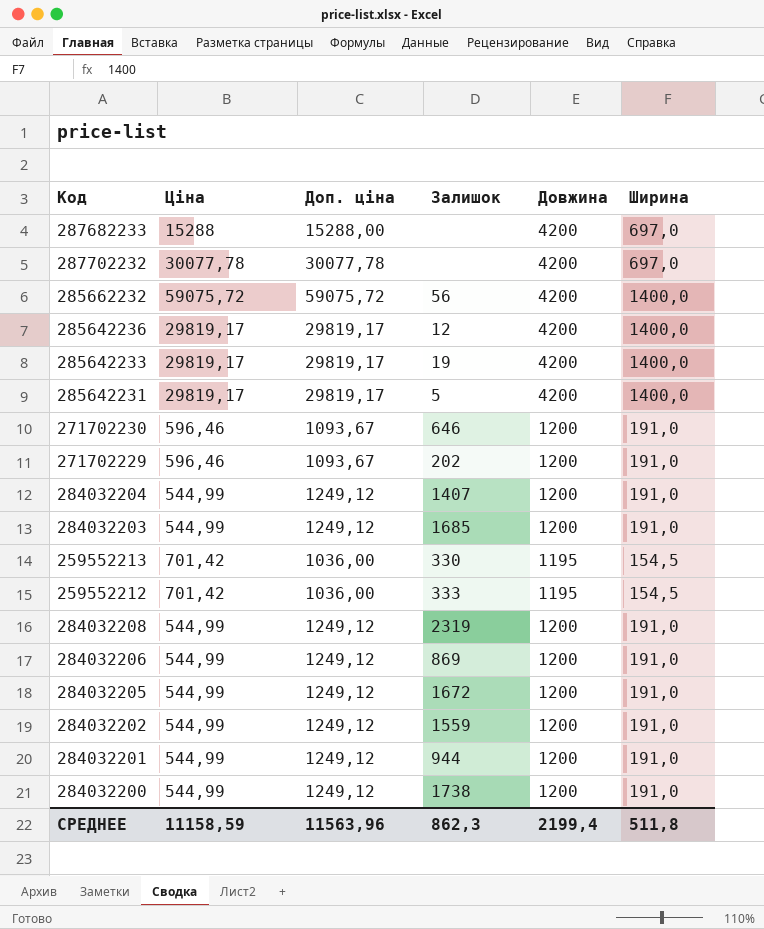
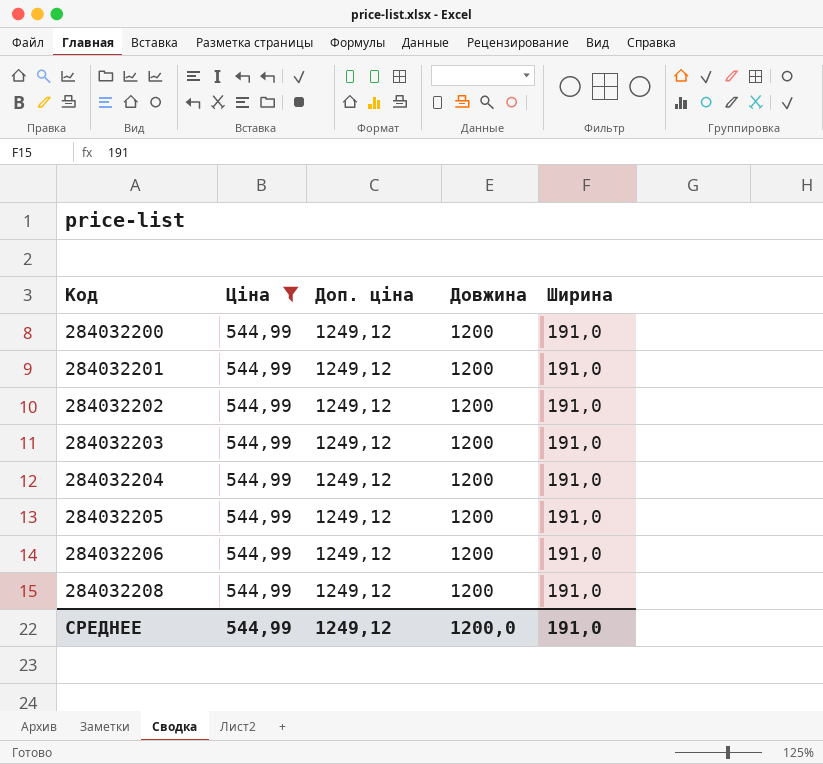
filter: none -> Ціна = 544,99
row order: none -> Код ascending
column Залишок | position: 4 -> none
СРЕДНЕЕ | Ціна: 11158,59 -> 544,99
СРЕДНЕЕ | Доп. ціна: 11563,96 -> 1249,12
СРЕДНЕЕ | Довжина: 2199,4 -> 1200,0
СРЕДНЕЕ | Ширина: 511,8 -> 191,0

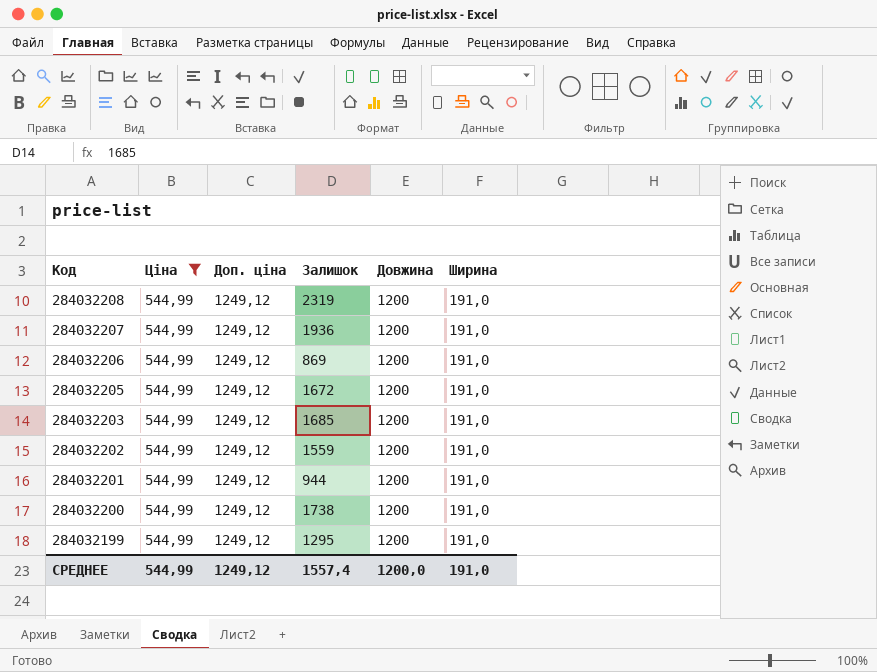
row order: Код ascending -> Код descending
column Залишок | position: none -> 4
row 284032204: 544,99 | 1249,12 | 1200 | 191,0 -> none
row 284032207: none -> 544,99 | 1249,12 | 1936 | 1200 | 191,0
row 284032199: none -> 544,99 | 1249,12 | 1295 | 1200 | 191,0

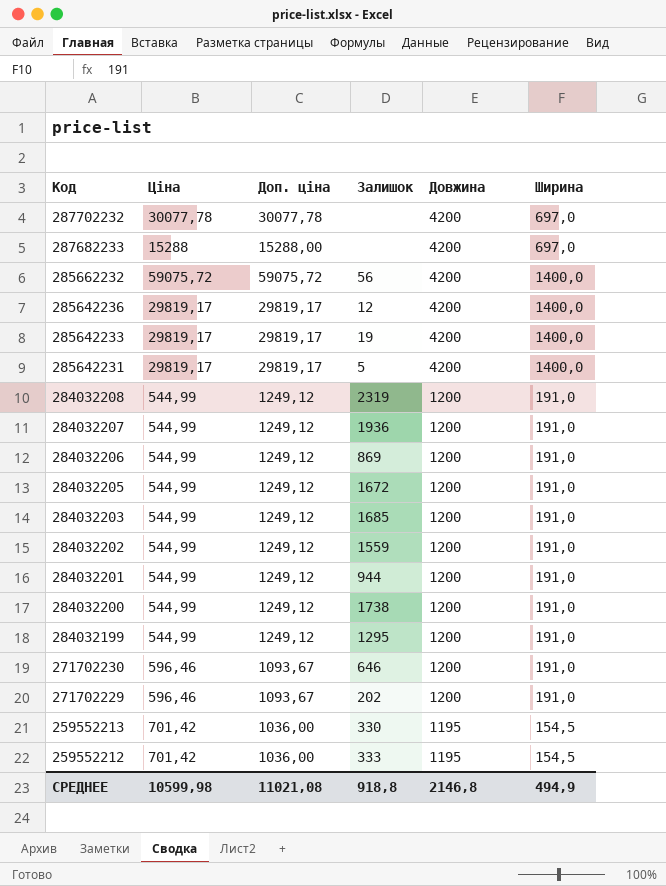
filter: Ціна = 544,99 -> none
СРЕДНЕЕ | Ціна: 544,99 -> 10599,98
СРЕДНЕЕ | Доп. ціна: 1249,12 -> 11021,08
СРЕДНЕЕ | Залишок: 1557,4 -> 918,8
СРЕДНЕЕ | Довжина: 1200,0 -> 2146,8
СРЕДНЕЕ | Ширина: 191,0 -> 494,9

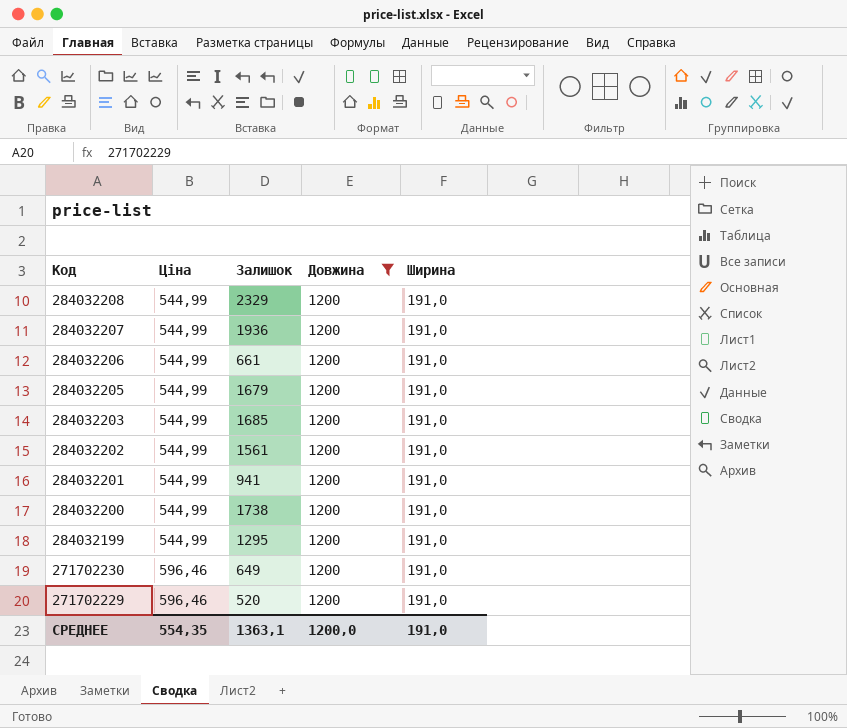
filter: none -> Довжина = 1200
column Доп. ціна | position: 3 -> none
284032208 | Залишок: 2319 -> 2329
284032206 | Залишок: 869 -> 661
284032205 | Залишок: 1672 -> 1679
284032202 | Залишок: 1559 -> 1561
284032201 | Залишок: 944 -> 941
271702230 | Залишок: 646 -> 649
271702229 | Залишок: 202 -> 520
СРЕДНЕЕ | Ціна: 10599,98 -> 554,35
СРЕДНЕЕ | Залишок: 918,8 -> 1363,1
СРЕДНЕЕ | Довжина: 2146,8 -> 1200,0
СРЕДНЕЕ | Ширина: 494,9 -> 191,0

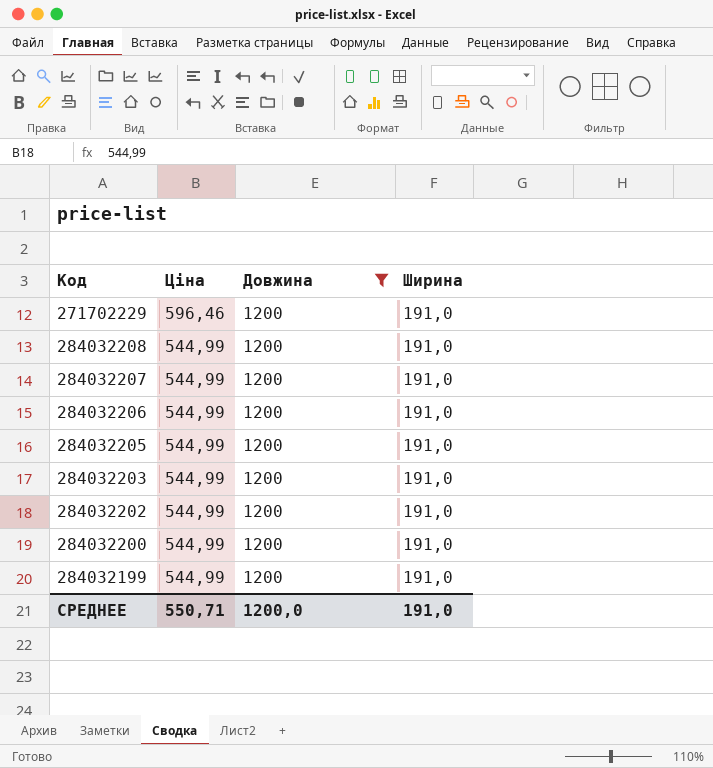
row order: Код descending -> Ціна descending
column Залишок | position: 3 -> none
row 284032201: 544,99 | 941 | 1200 | 191,0 -> none
row 271702230: 596,46 | 649 | 1200 | 191,0 -> none
СРЕДНЕЕ | Ціна: 554,35 -> 550,71

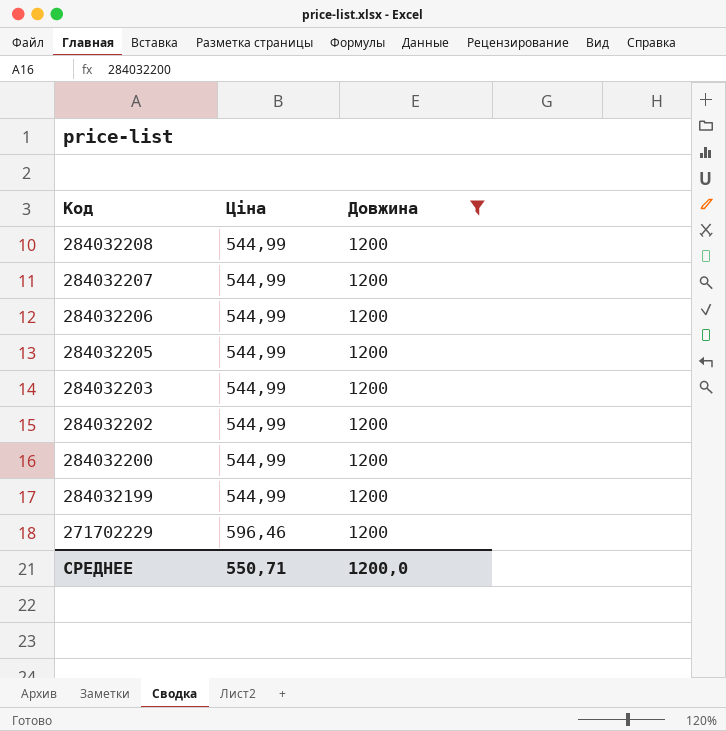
row order: Ціна descending -> Код descending
column Ширина | position: 4 -> none

